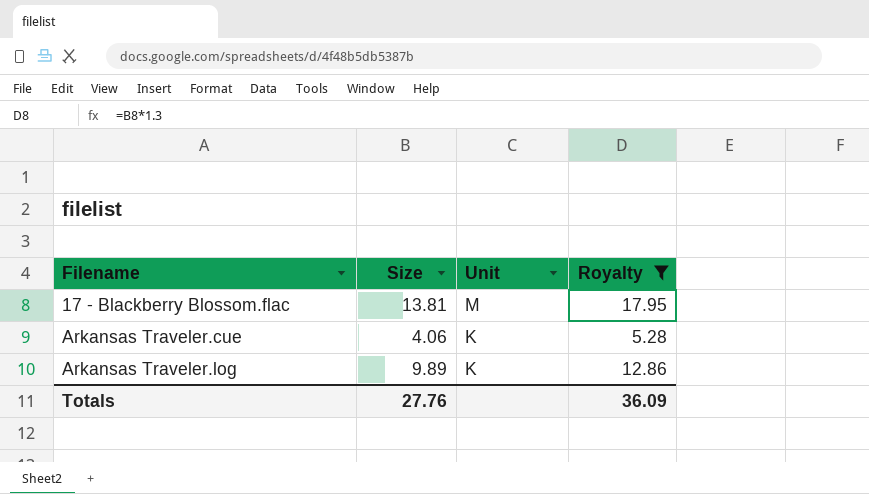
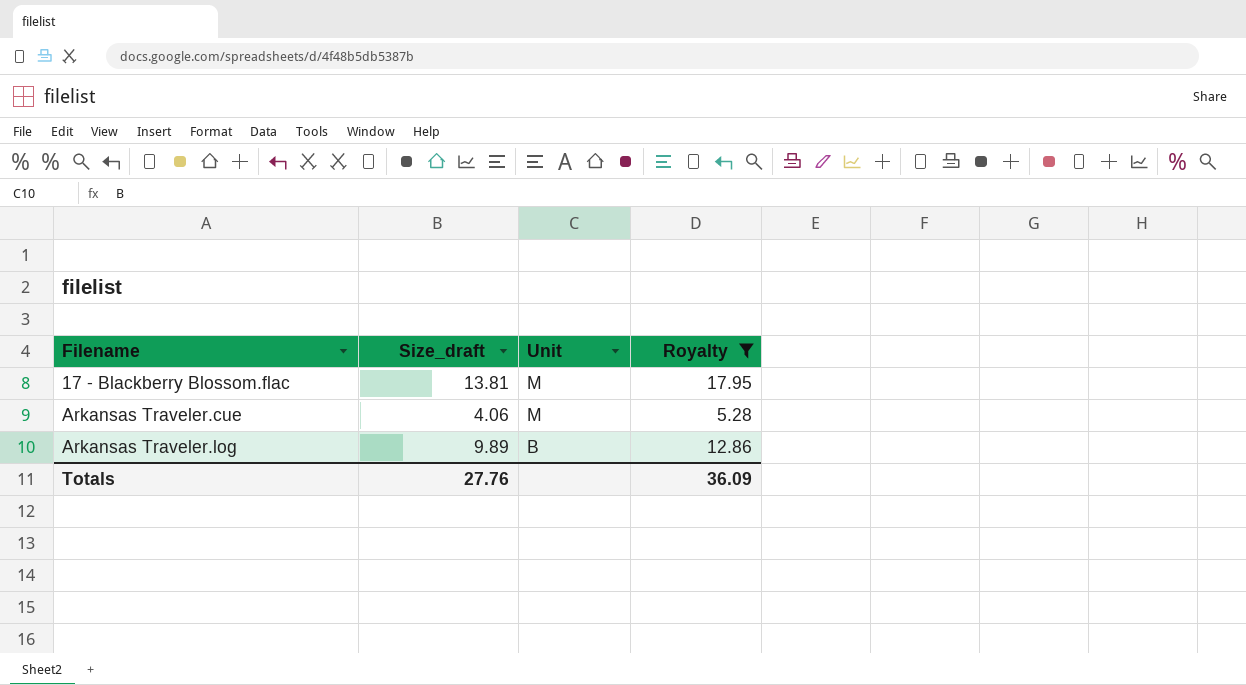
column name: Size -> Size_draft
Arkansas Traveler.cue | Unit: K -> M
Arkansas Traveler.log | Unit: K -> B

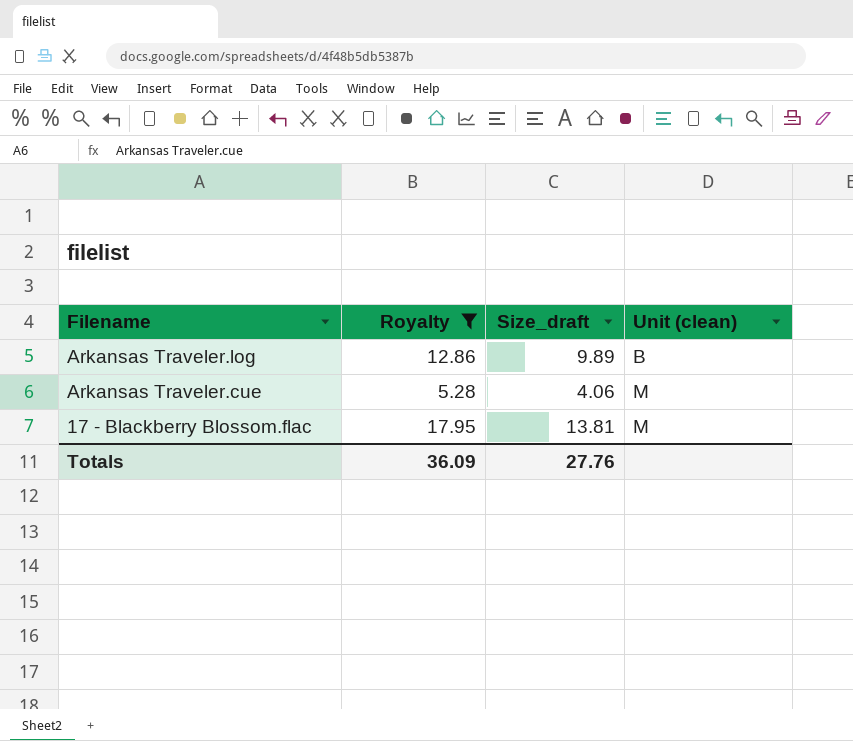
row order: Filename ascending -> Filename descending
column Royalty | position: 4 -> 2
column name: Unit -> Unit (clean)

